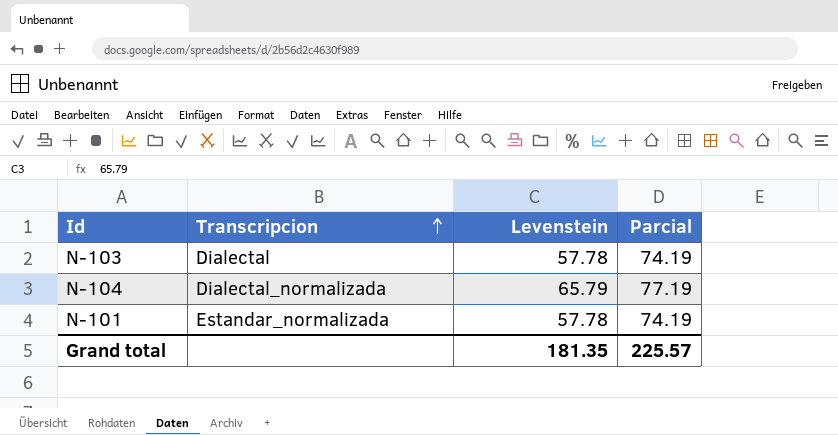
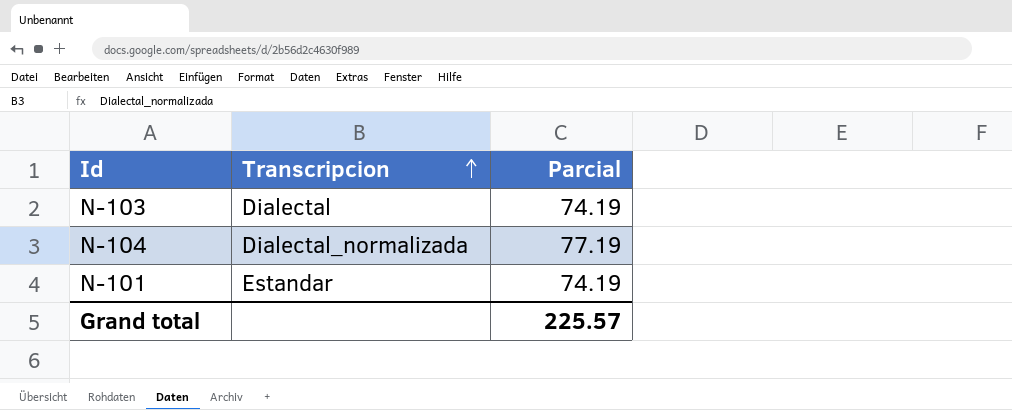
column Levenstein | position: 3 -> none
N-101 | Transcripcion: Estandar_normalizada -> Estandar

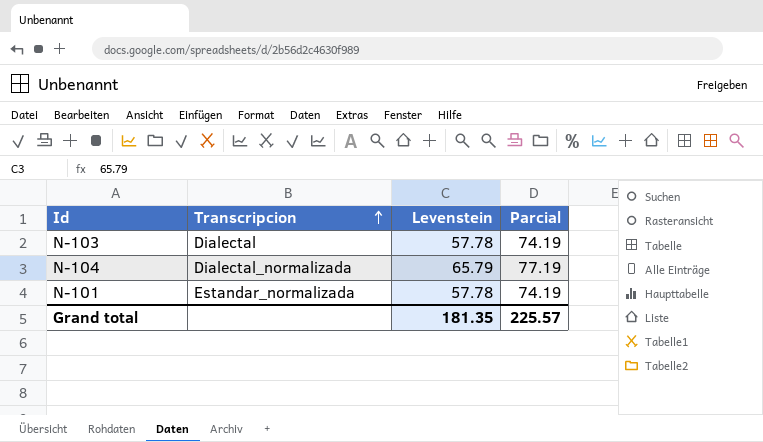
column Levenstein | position: none -> 3
N-101 | Transcripcion: Estandar -> Estandar_normalizada

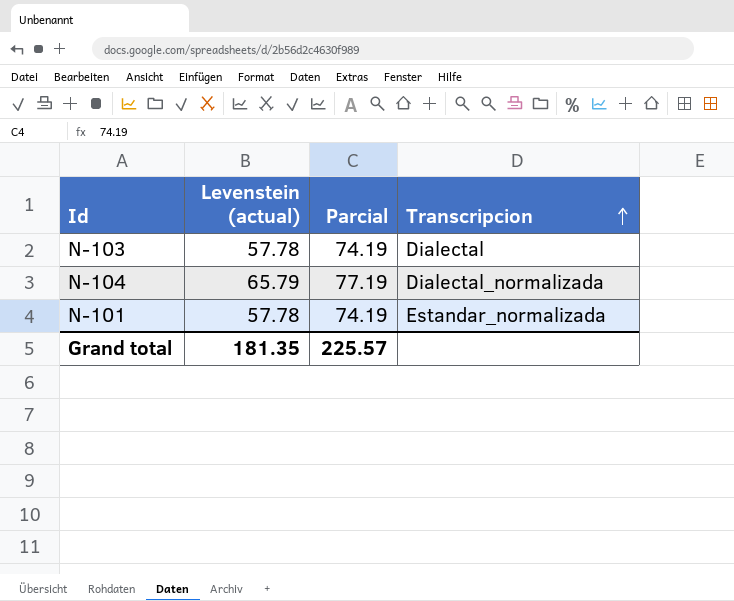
column name: Levenstein -> Levenstein (actual)
column Transcripcion | position: 2 -> 4

